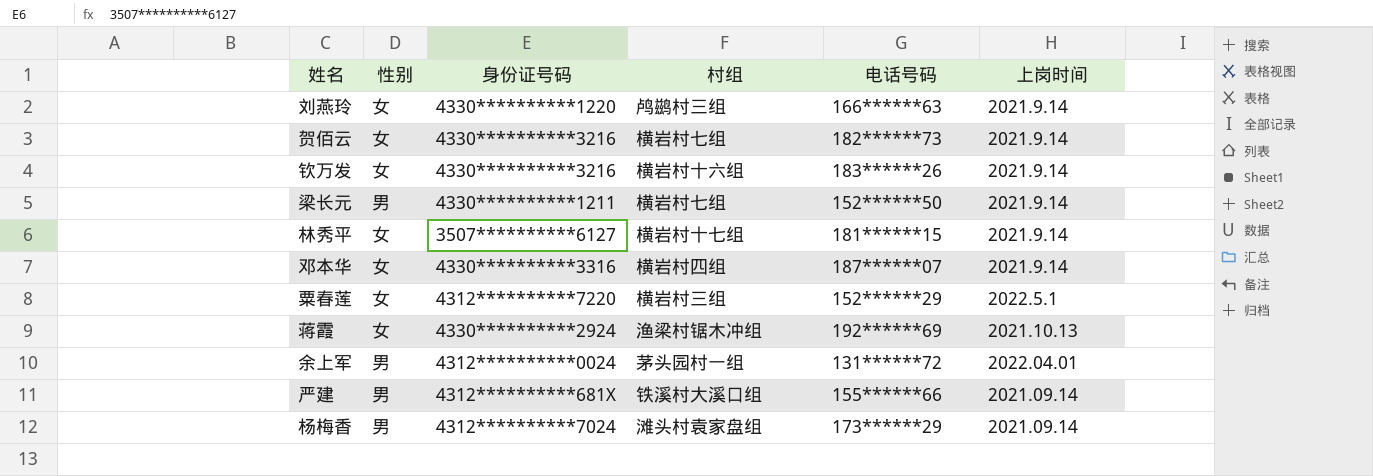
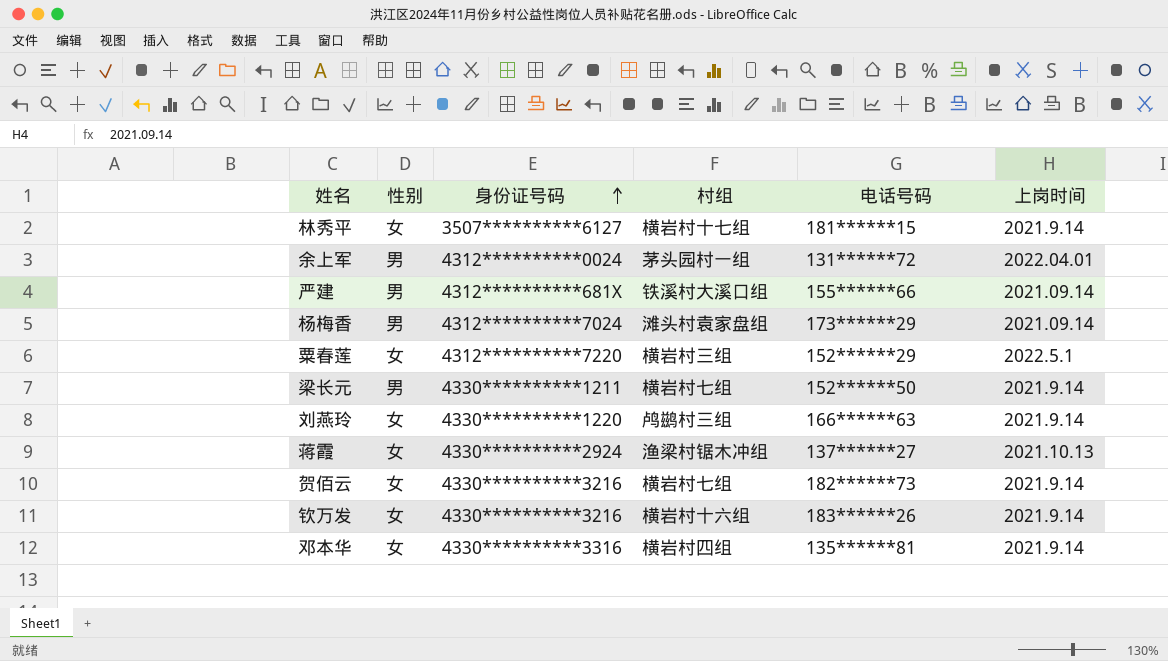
row order: none -> 身份证号码 ascending
蒋霞 | 电话号码: 192******69 -> 137******27
邓本华 | 电话号码: 187******07 -> 135******81

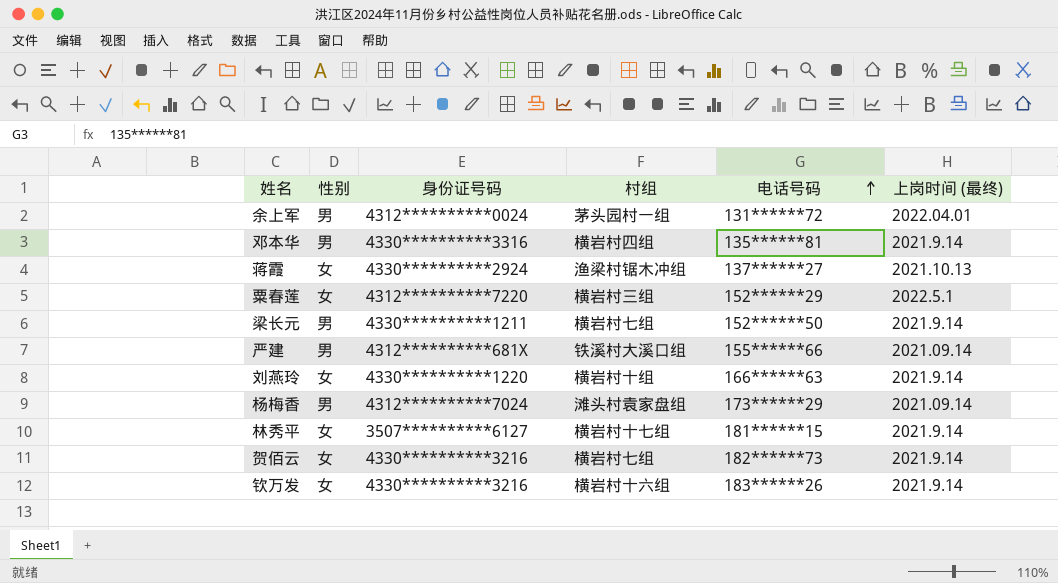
row order: 身份证号码 ascending -> 电话号码 ascending
column name: 上岗时间 -> 上岗时间 (最终)
邓本华 | 性别: 女 -> 男
刘燕玲 | 村组: 鸬鹚村三组 -> 横岩村十组

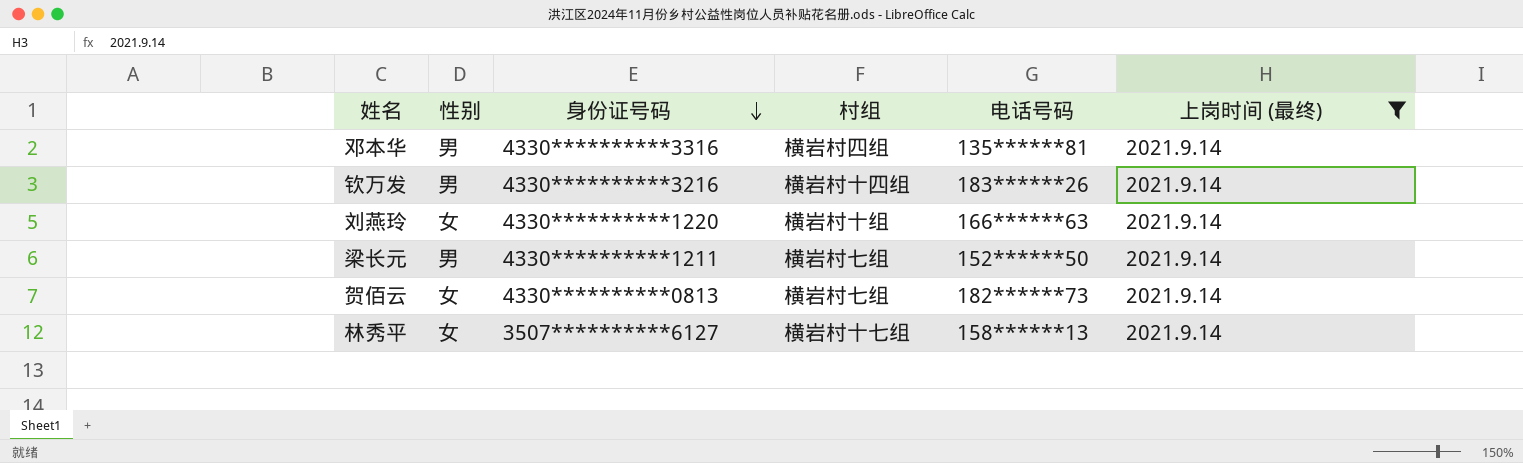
filter: none -> 上岗时间 (最终) = 2021.9.14
row order: 电话号码 ascending -> 身份证号码 descending
钦万发 | 性别: 女 -> 男
钦万发 | 村组: 横岩村十六组 -> 横岩村十四组
贺佰云 | 身份证号码: 4330**********3216 -> 4330**********0813
林秀平 | 电话号码: 181******15 -> 158******13

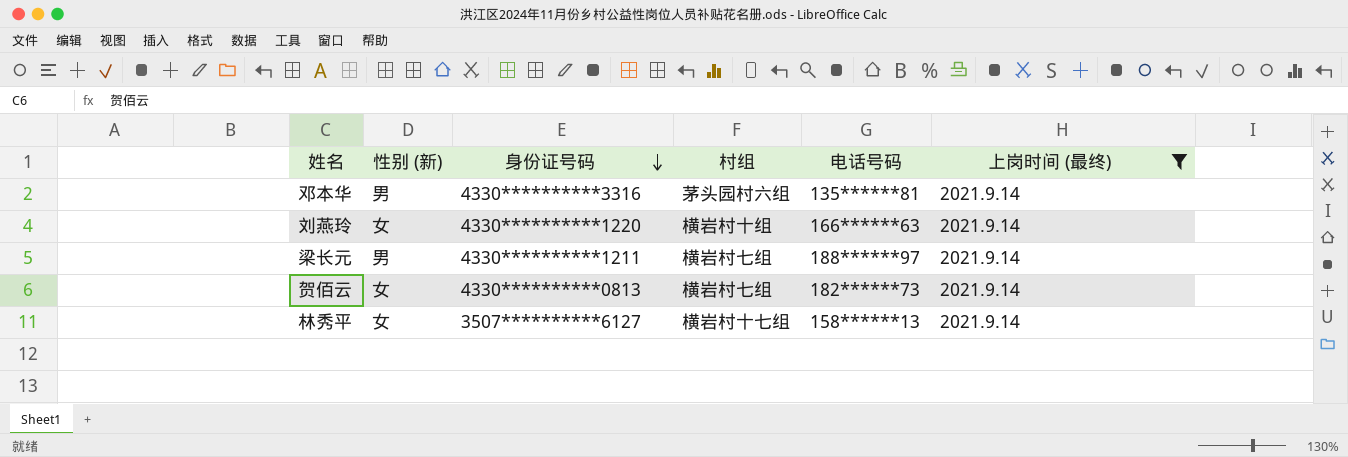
column name: 性别 -> 性别 (新)
row 钦万发: 男 | 4330**********3216 | 横岩村十四组 | 183******26 | 2021.9.14 -> none
邓本华 | 村组: 横岩村四组 -> 茅头园村六组
梁长元 | 电话号码: 152******50 -> 188******97

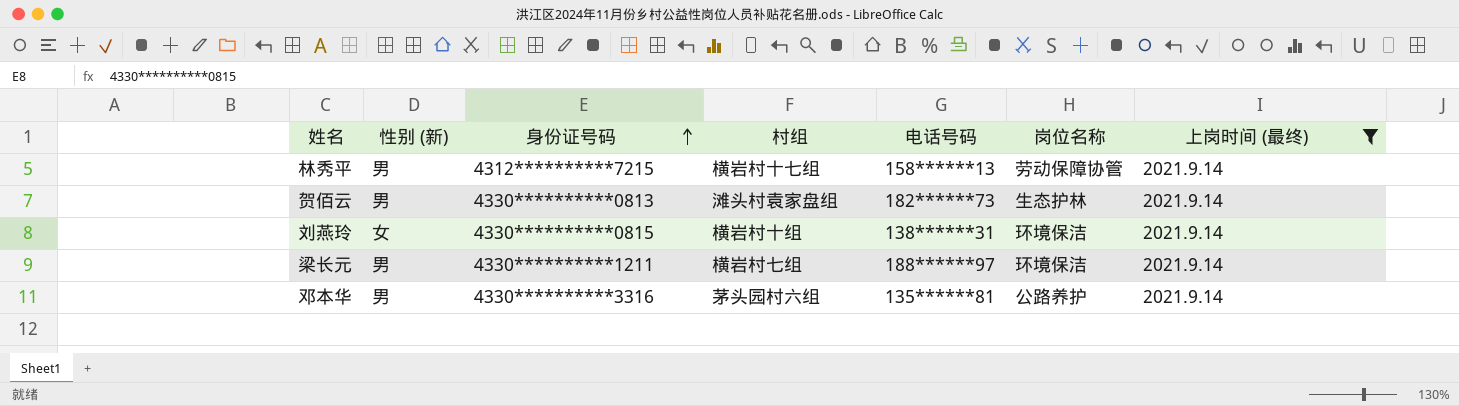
row order: 身份证号码 descending -> 身份证号码 ascending
column 岗位名称 | position: none -> 6
林秀平 | 性别 (新): 女 -> 男
林秀平 | 身份证号码: 3507**********6127 -> 4312**********7215
贺佰云 | 性别 (新): 女 -> 男
贺佰云 | 村组: 横岩村七组 -> 滩头村袁家盘组
刘燕玲 | 身份证号码: 4330**********1220 -> 4330**********0815
刘燕玲 | 电话号码: 166******63 -> 138******31

